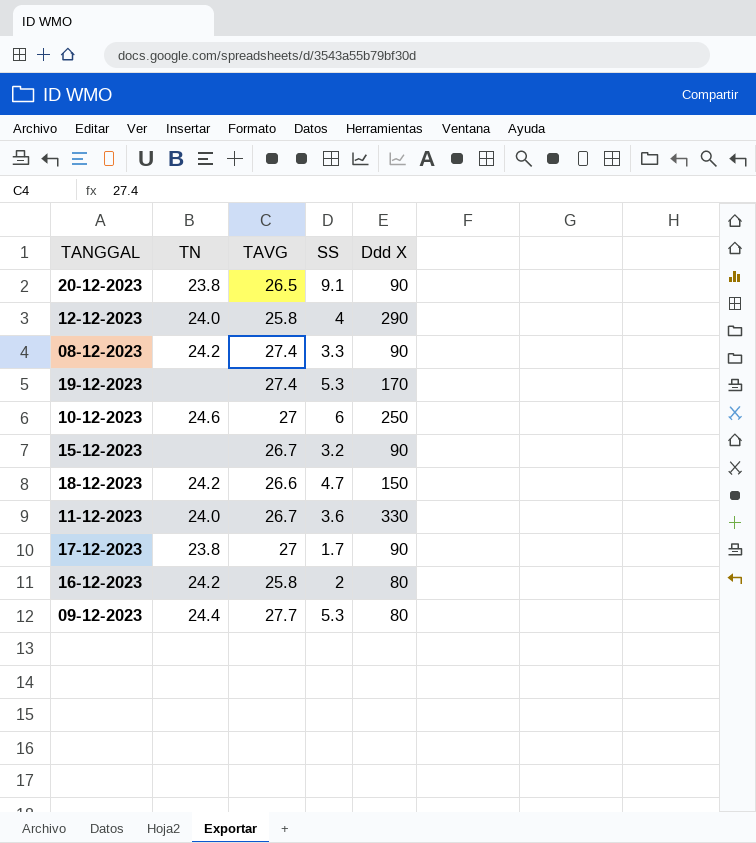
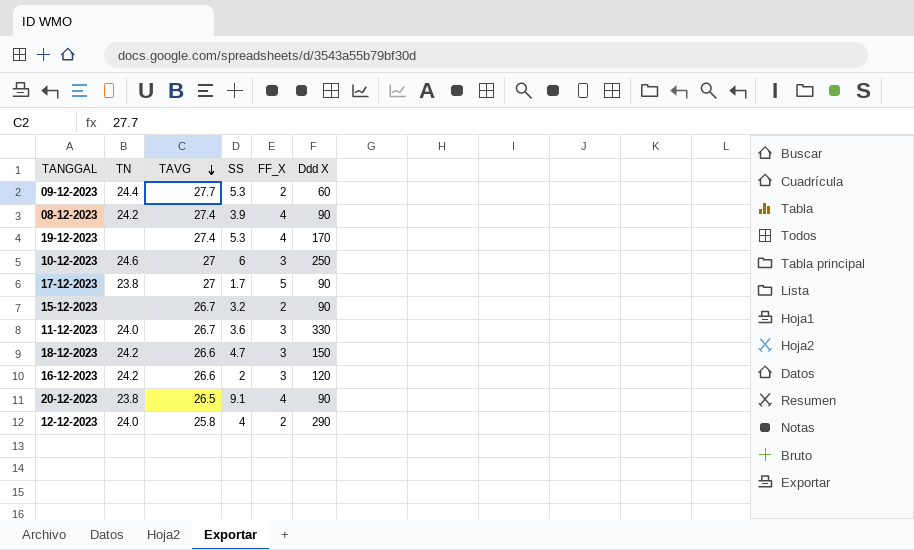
row order: none -> TAVG descending
column FF_X | position: none -> 5
09-12-2023 | Ddd X: 80 -> 60
08-12-2023 | SS: 3.3 -> 3.9
16-12-2023 | TAVG: 25.8 -> 26.6
16-12-2023 | Ddd X: 80 -> 120

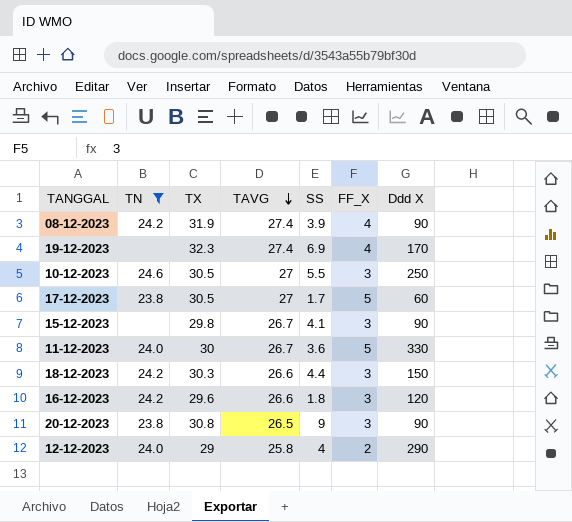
filter: none -> TN != 24.4
column TX | position: none -> 3
19-12-2023 | SS: 5.3 -> 6.9
10-12-2023 | SS: 6 -> 5.5
17-12-2023 | Ddd X: 90 -> 60
15-12-2023 | SS: 3.2 -> 4.1
15-12-2023 | FF_X: 2 -> 3
11-12-2023 | FF_X: 3 -> 5
18-12-2023 | SS: 4.7 -> 4.4
16-12-2023 | SS: 2 -> 1.8
20-12-2023 | SS: 9.1 -> 9
20-12-2023 | FF_X: 4 -> 3

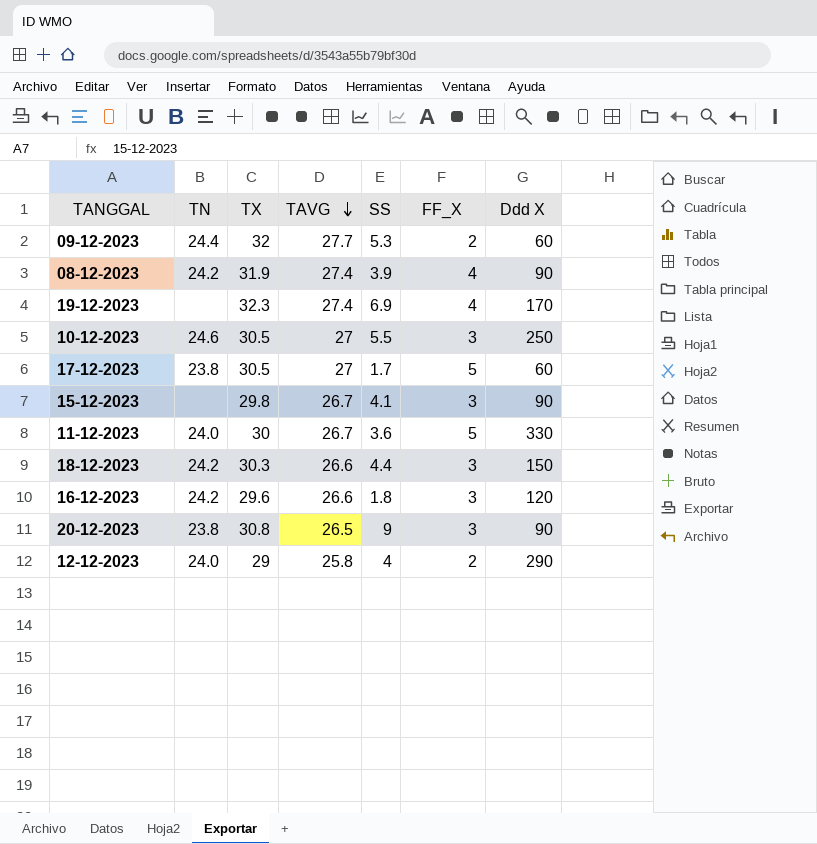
filter: TN != 24.4 -> none

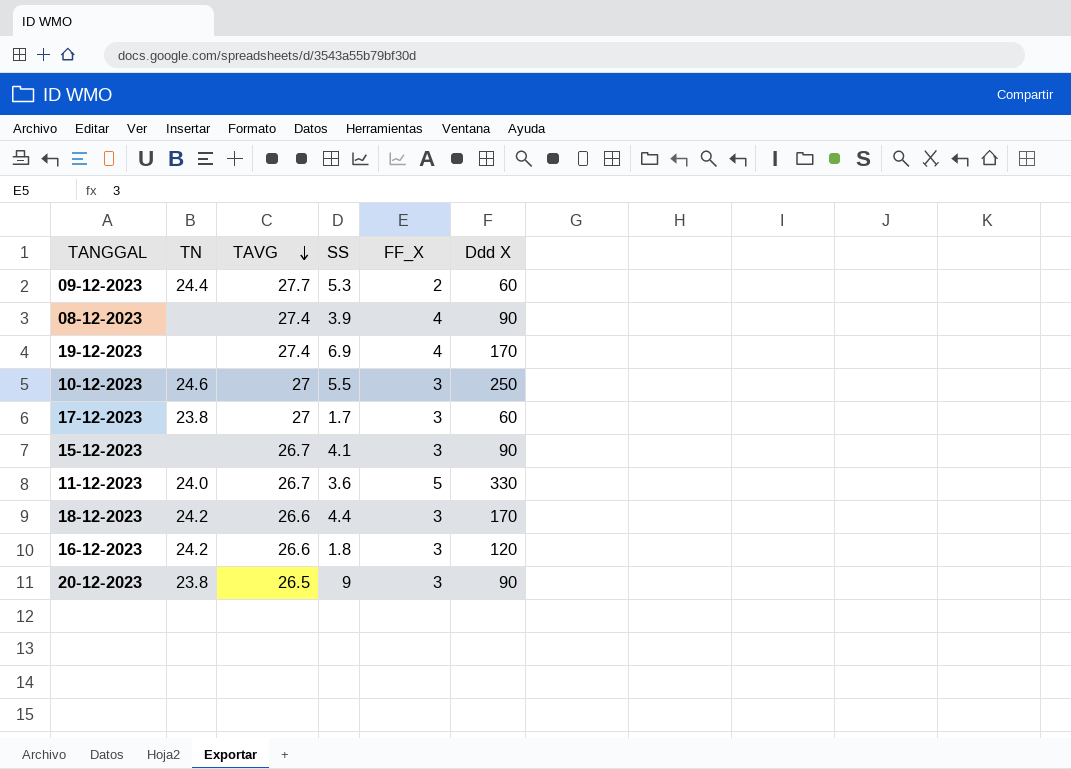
column TX | position: 3 -> none
row 12-12-2023: 24.0 | 29 | 25.8 | 4 | 2 | 290 -> none
08-12-2023 | TN: 24.2 -> none
17-12-2023 | FF_X: 5 -> 3
18-12-2023 | Ddd X: 150 -> 170

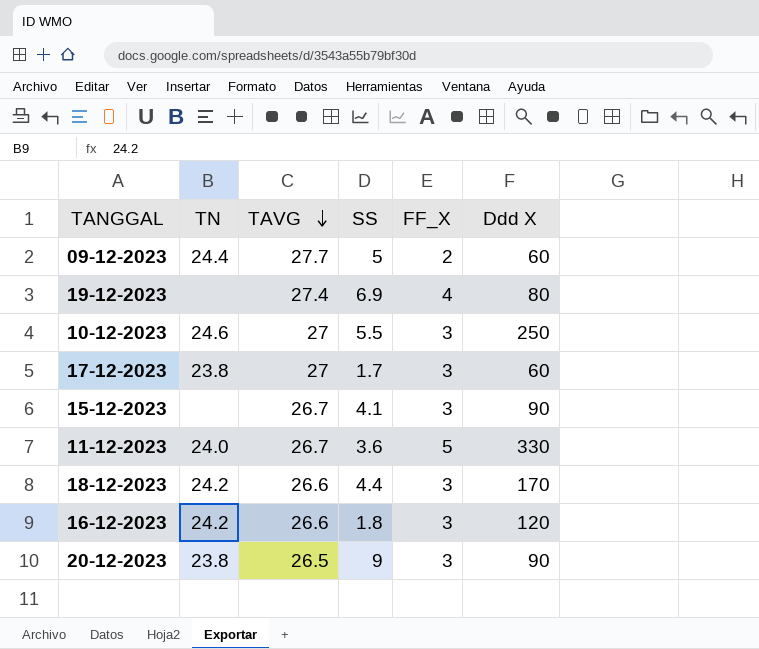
row 08-12-2023: none | 27.4 | 3.9 | 4 | 90 -> none
09-12-2023 | SS: 5.3 -> 5
19-12-2023 | Ddd X: 170 -> 80

